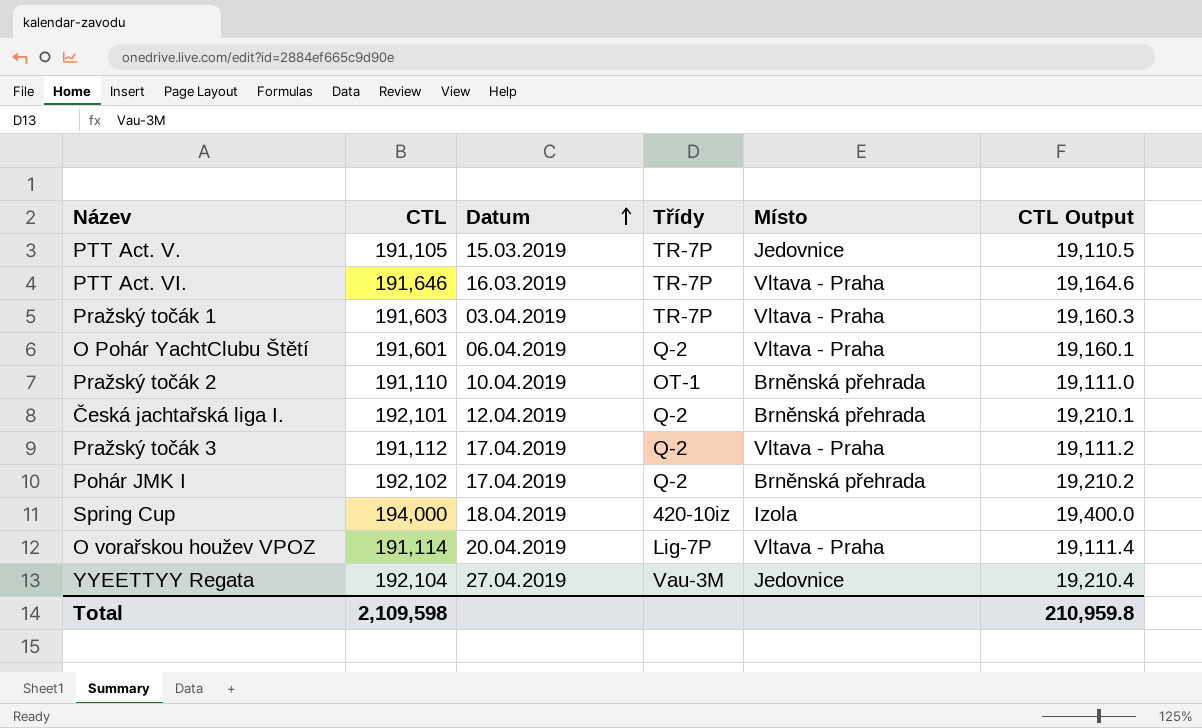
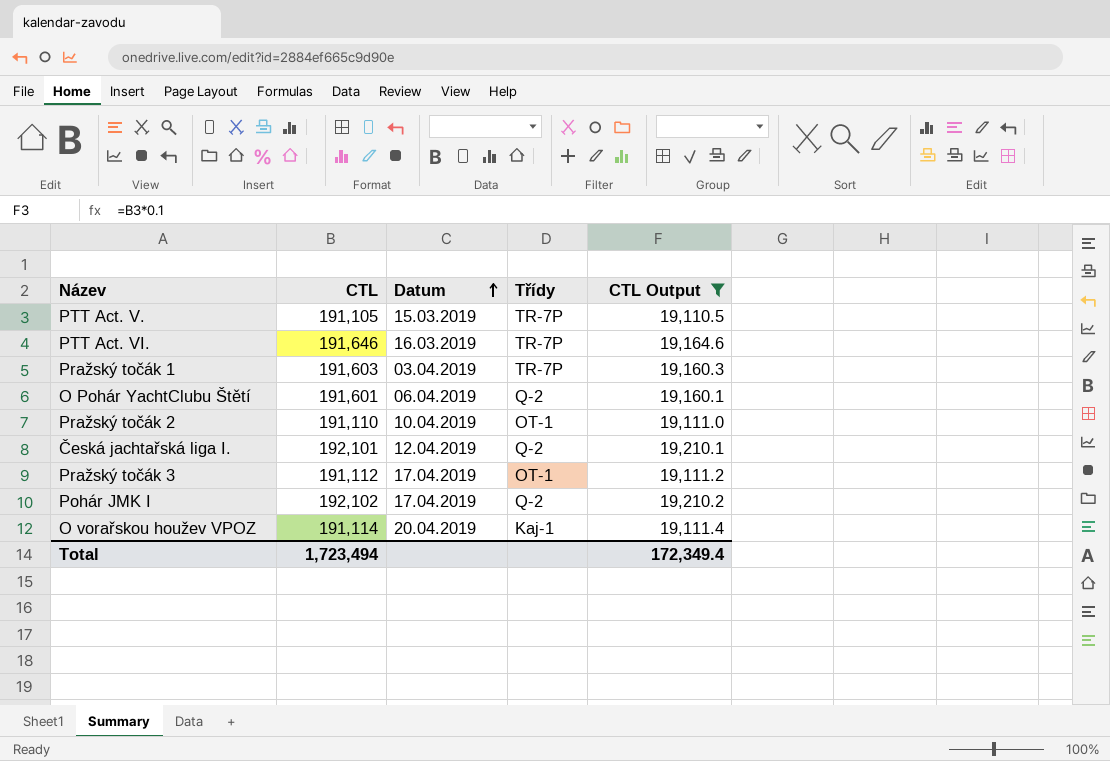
filter: none -> CTL Output <= 19,210.2
column Místo | position: 5 -> none
Pražský točák 3 | Třídy: Q-2 -> OT-1
O vorařskou houžev VPOZ | Třídy: Lig-7P -> Kaj-1
Total | CTL: 2,109,598 -> 1,723,494
Total | CTL Output: 210,959.8 -> 172,349.4

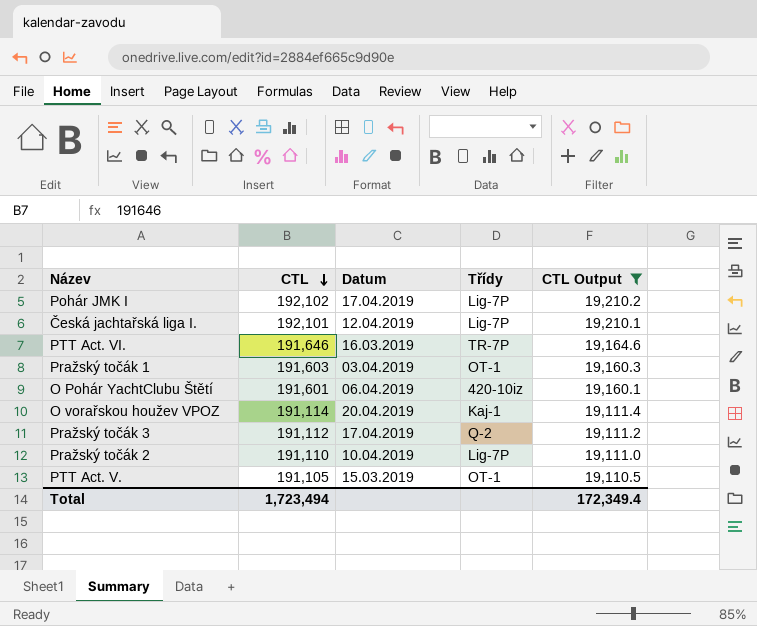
row order: Datum ascending -> CTL descending
Pohár JMK I | Třídy: Q-2 -> Lig-7P
Česká jachtařská liga I. | Třídy: Q-2 -> Lig-7P
Pražský točák 1 | Třídy: TR-7P -> OT-1
O Pohár YachtClubu Štětí | Třídy: Q-2 -> 420-10iz
Pražský točák 3 | Třídy: OT-1 -> Q-2
Pražský točák 2 | Třídy: OT-1 -> Lig-7P
PTT Act. V. | Třídy: TR-7P -> OT-1

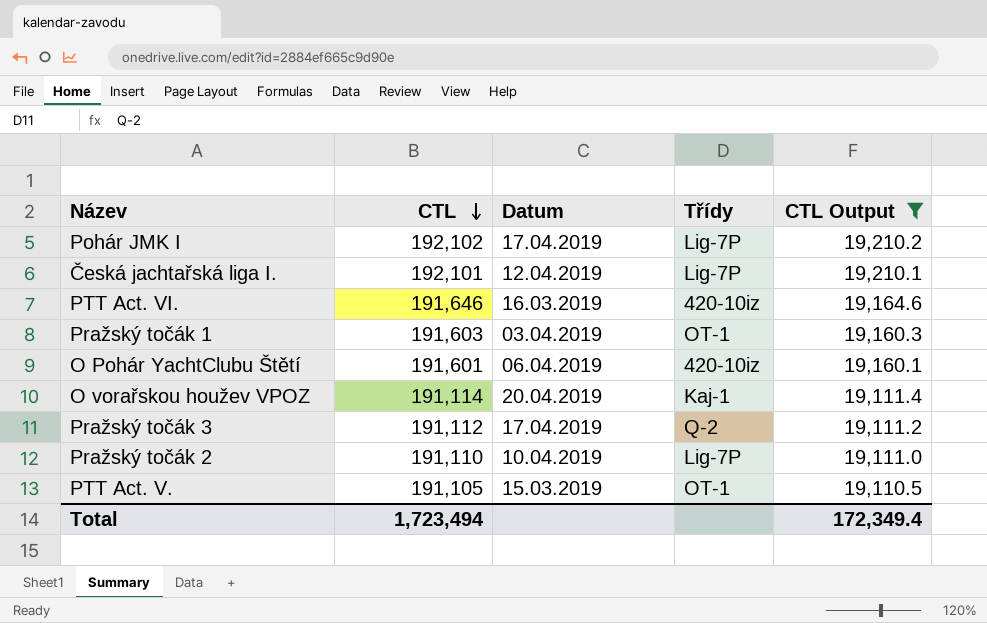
PTT Act. VI. | Třídy: TR-7P -> 420-10iz

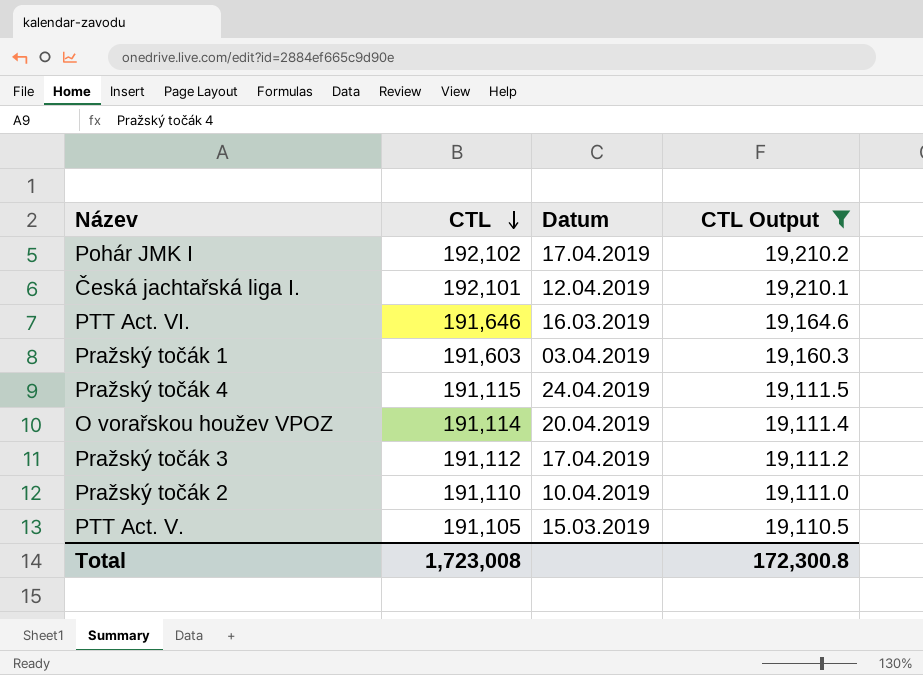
column Třídy | position: 4 -> none
row O Pohár YachtClubu Štětí: 191,601 | 06.04.2019 | 420-10iz | 19,160.1 -> none
row Pražský točák 4: none -> 191,115 | 24.04.2019 | 19,111.5
Total | CTL: 1,723,494 -> 1,723,008
Total | CTL Output: 172,349.4 -> 172,300.8

